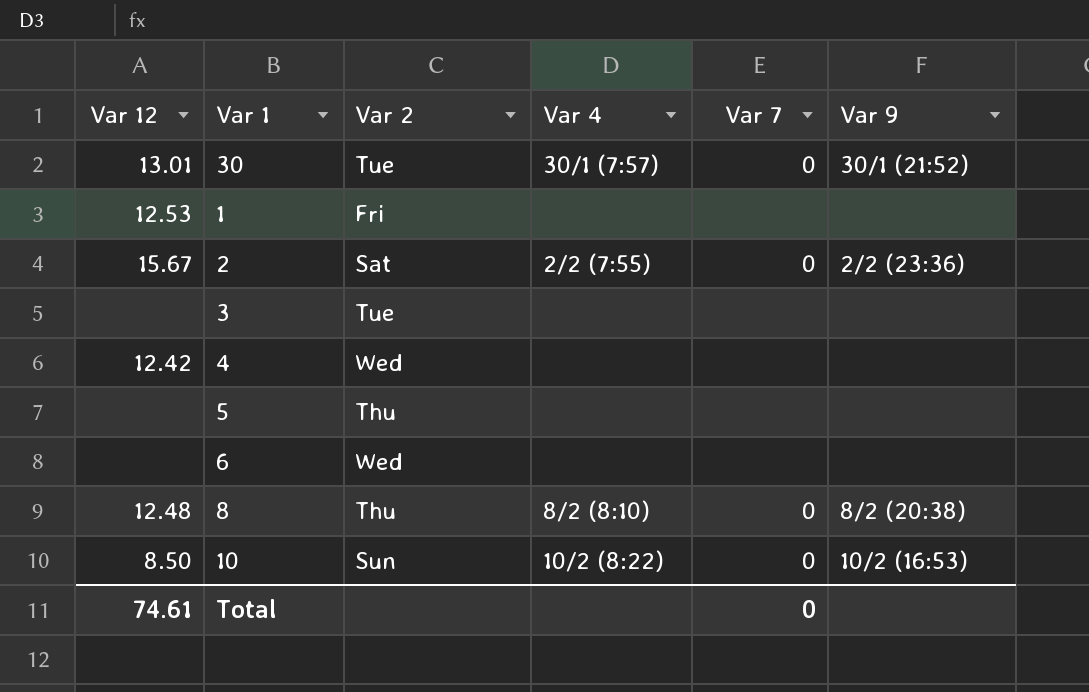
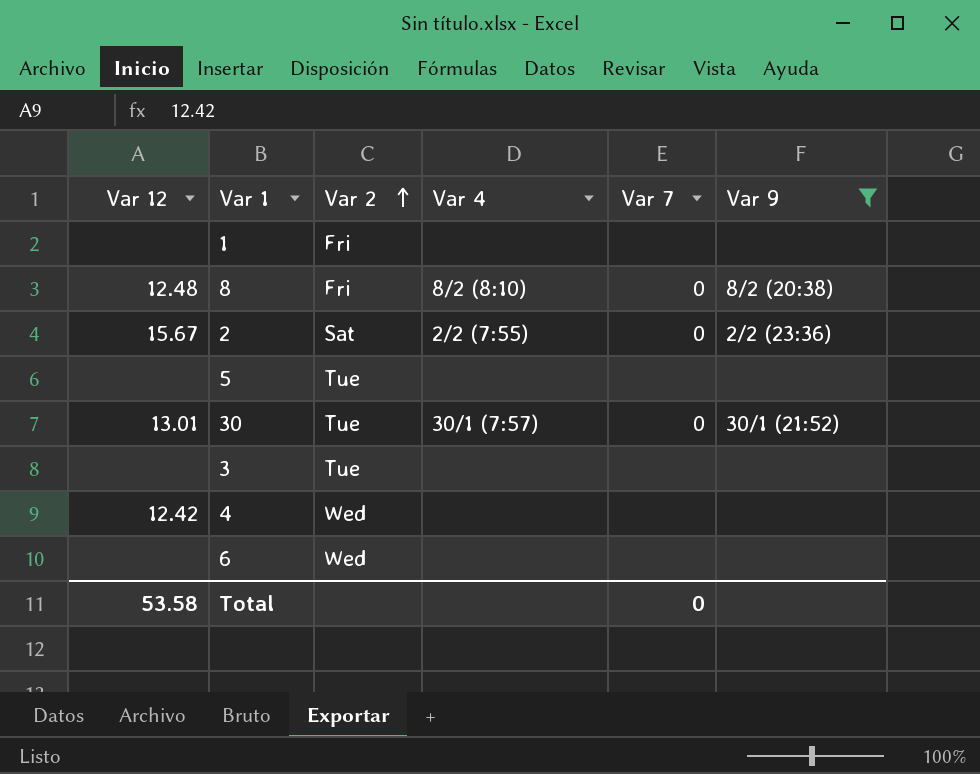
filter: none -> Var 9 != 10/2 (16:53)
row order: none -> Var 2 ascending
1 | Var 12: 12.53 -> none
8 | Var 2: Thu -> Fri
5 | Var 2: Thu -> Tue
Total | Var 12: 74.61 -> 53.58

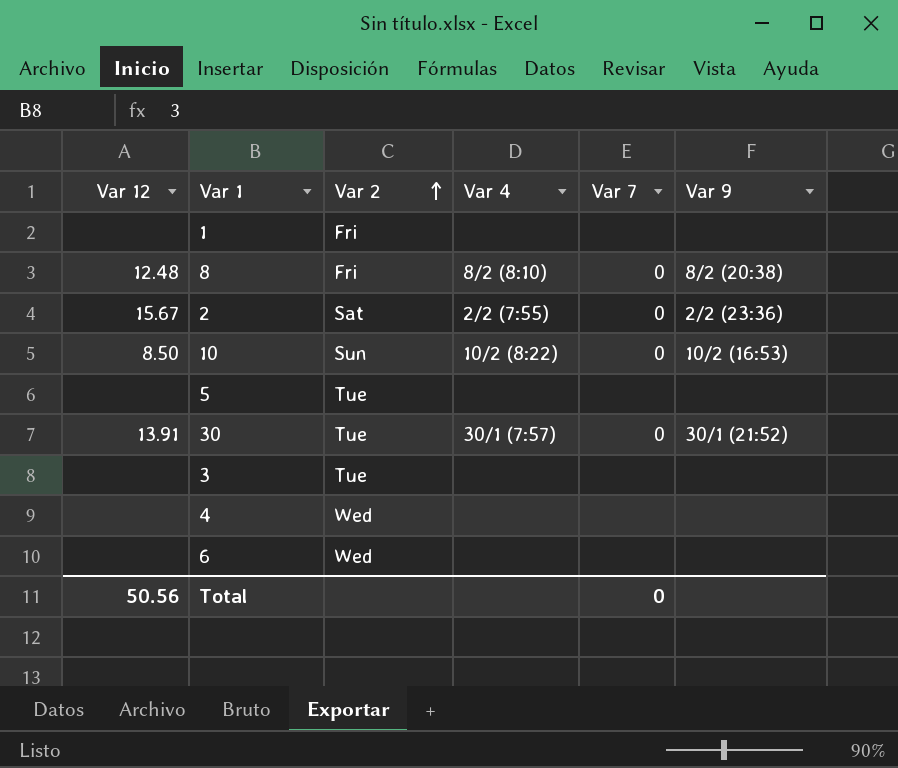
filter: Var 9 != 10/2 (16:53) -> none
30 | Var 12: 13.01 -> 13.91
4 | Var 12: 12.42 -> none
Total | Var 12: 53.58 -> 50.56

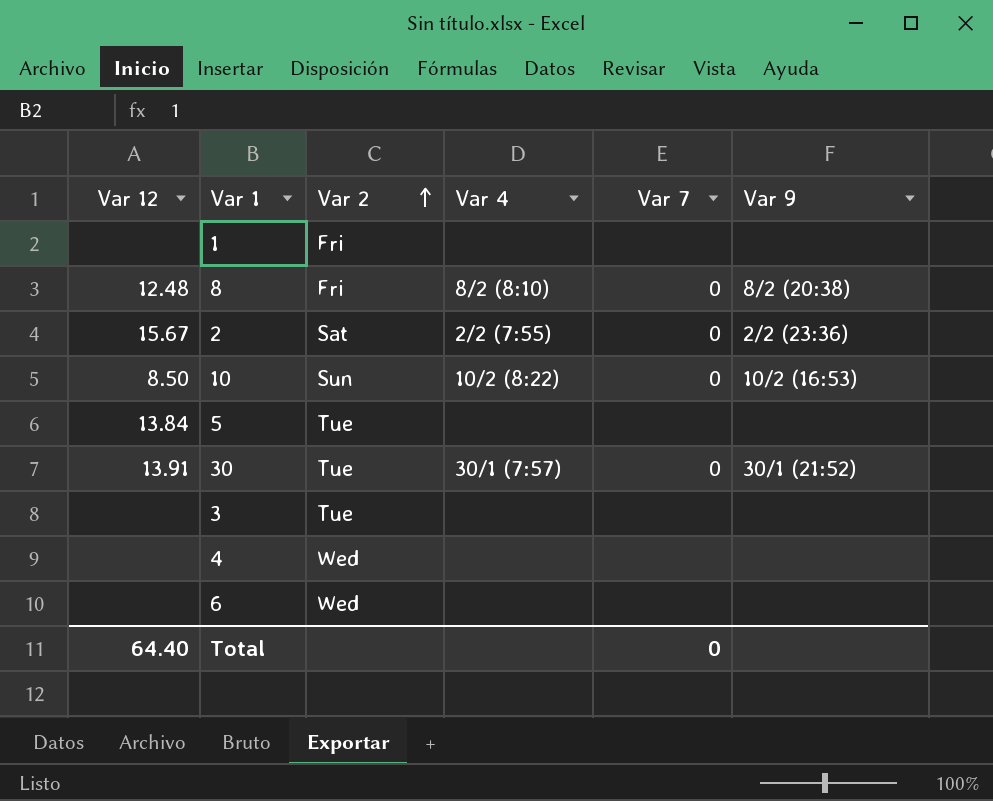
5 | Var 12: none -> 13.84
Total | Var 12: 50.56 -> 64.40

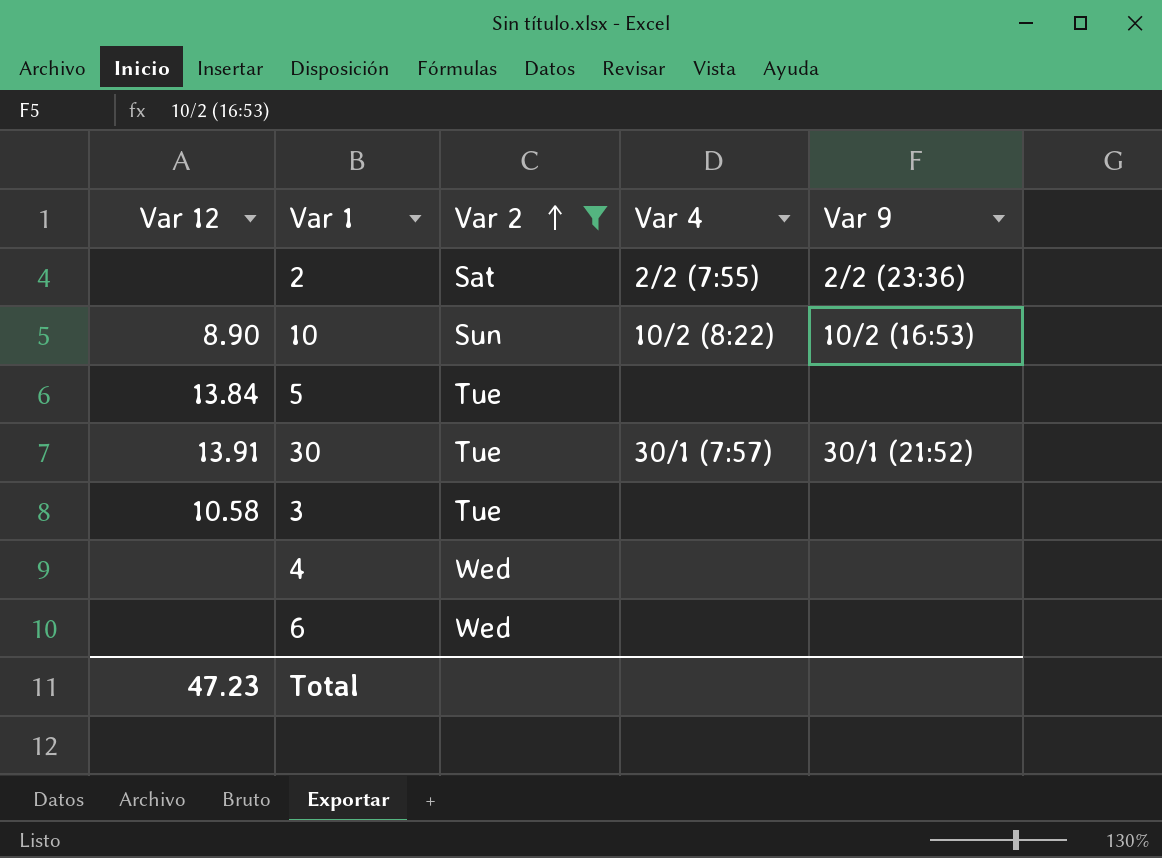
filter: none -> Var 2 != Fri
column Var 7 | position: 5 -> none
2 | Var 12: 15.67 -> none
10 | Var 12: 8.50 -> 8.90
3 | Var 12: none -> 10.58
Total | Var 12: 64.40 -> 47.23

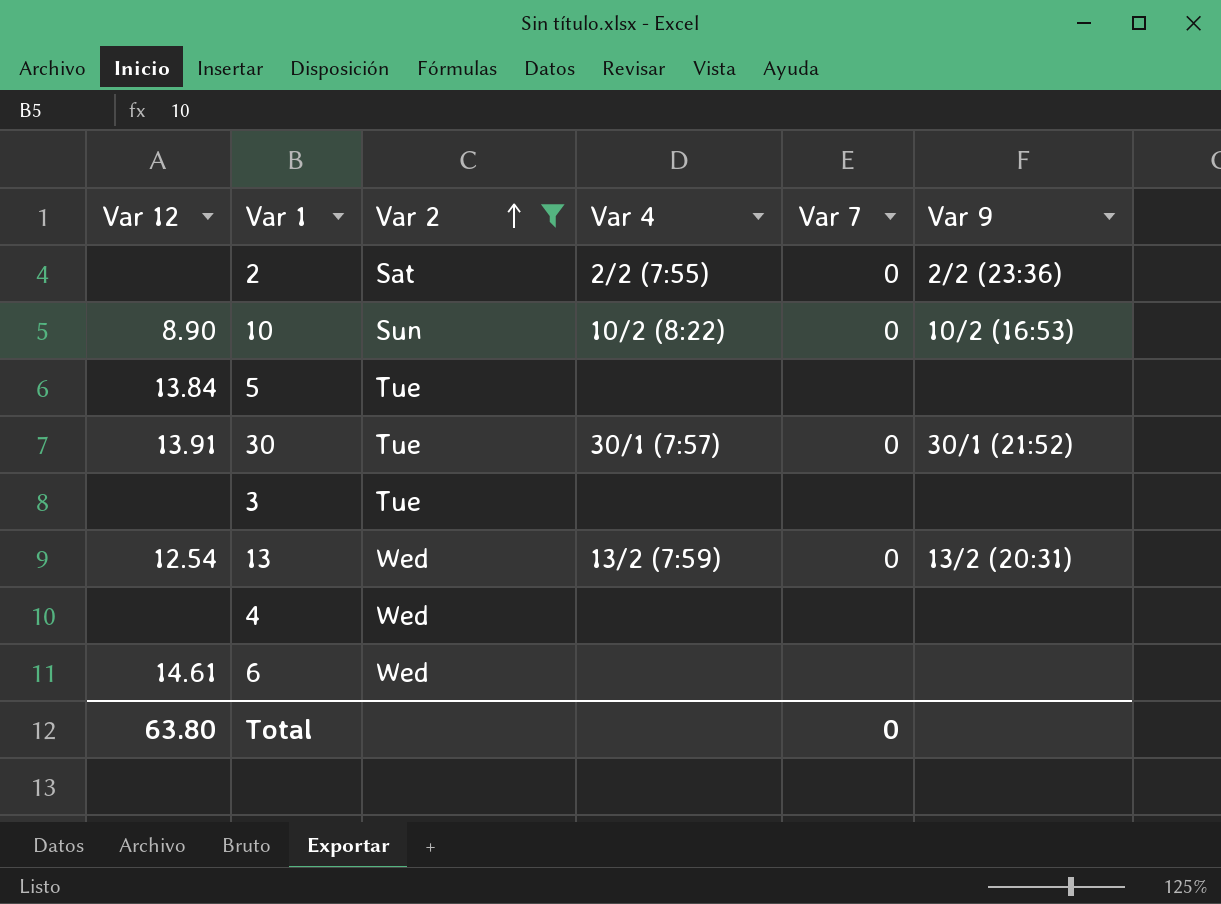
column Var 7 | position: none -> 5
3 | Var 12: 10.58 -> none
row 13: none -> 12.54 | Wed | 13/2 (7:59) | 0 | 13/2 (20:31)
6 | Var 12: none -> 14.61
Total | Var 12: 47.23 -> 63.80

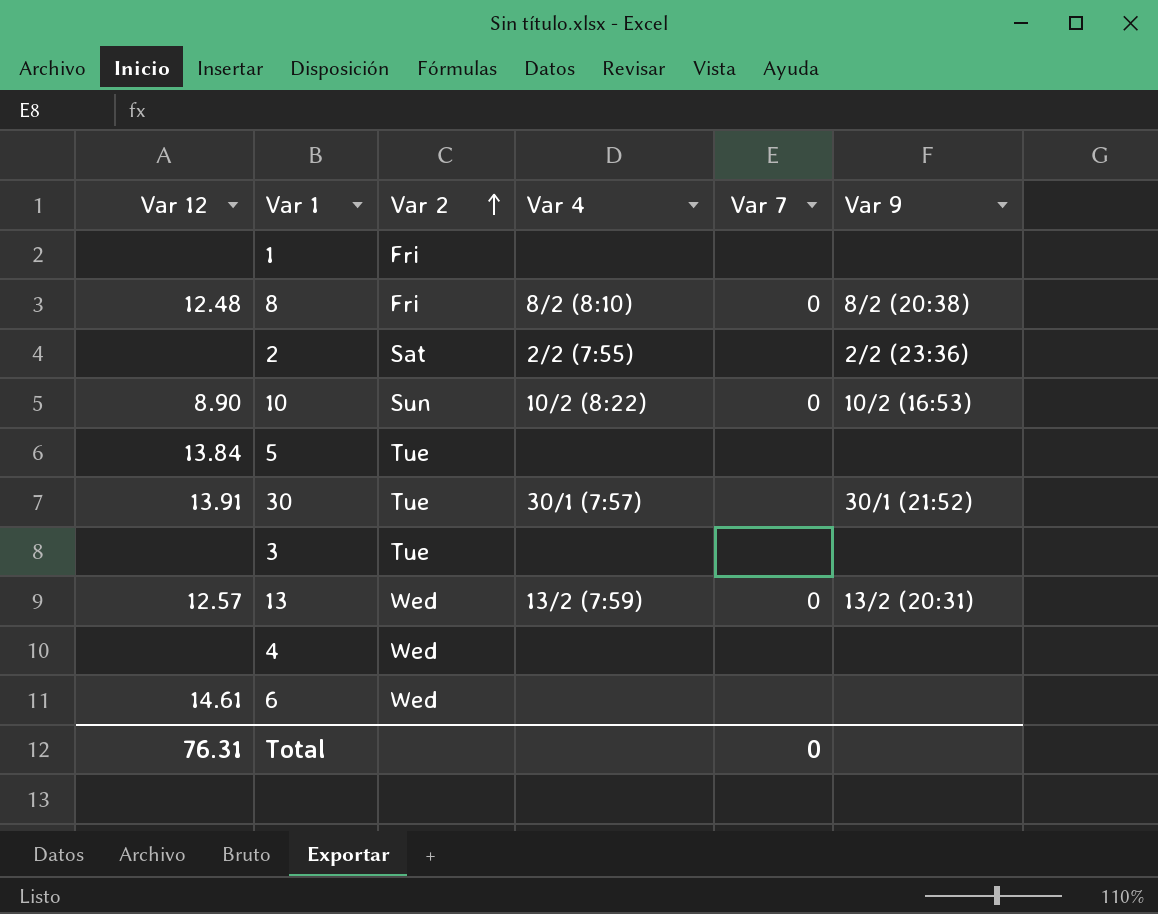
filter: Var 2 != Fri -> none
2 | Var 7: 0 -> none
30 | Var 7: 0 -> none
13 | Var 12: 12.54 -> 12.57
Total | Var 12: 63.80 -> 76.31

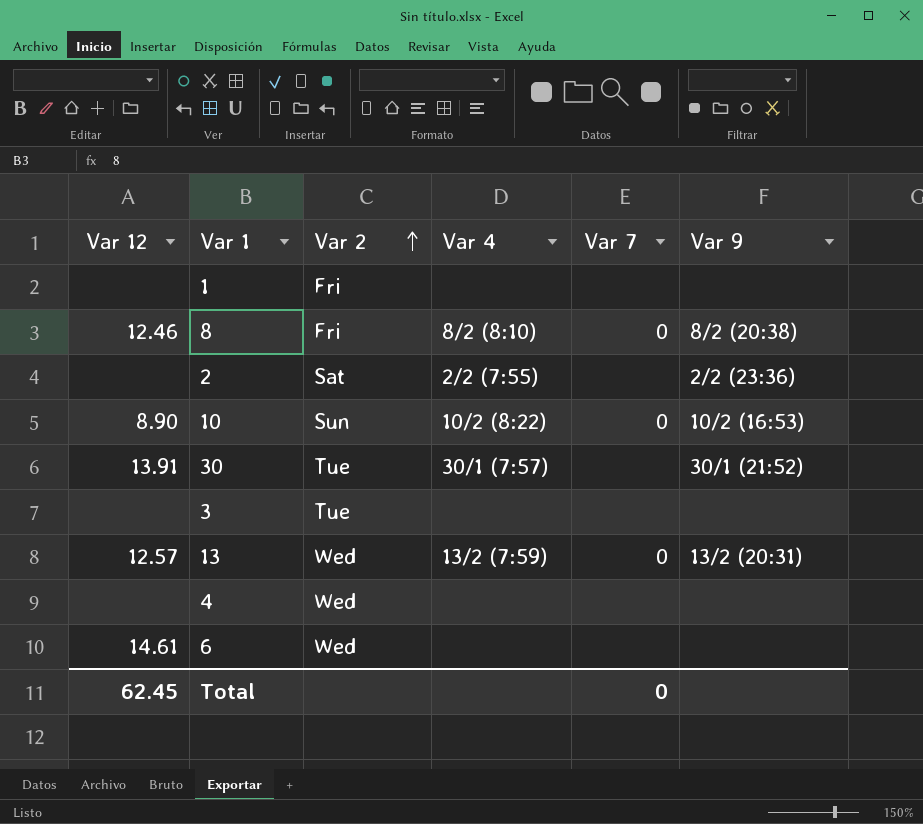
row 5: 13.84 | Tue | none | none | none -> none
8 | Var 12: 12.48 -> 12.46
Total | Var 12: 76.31 -> 62.45

